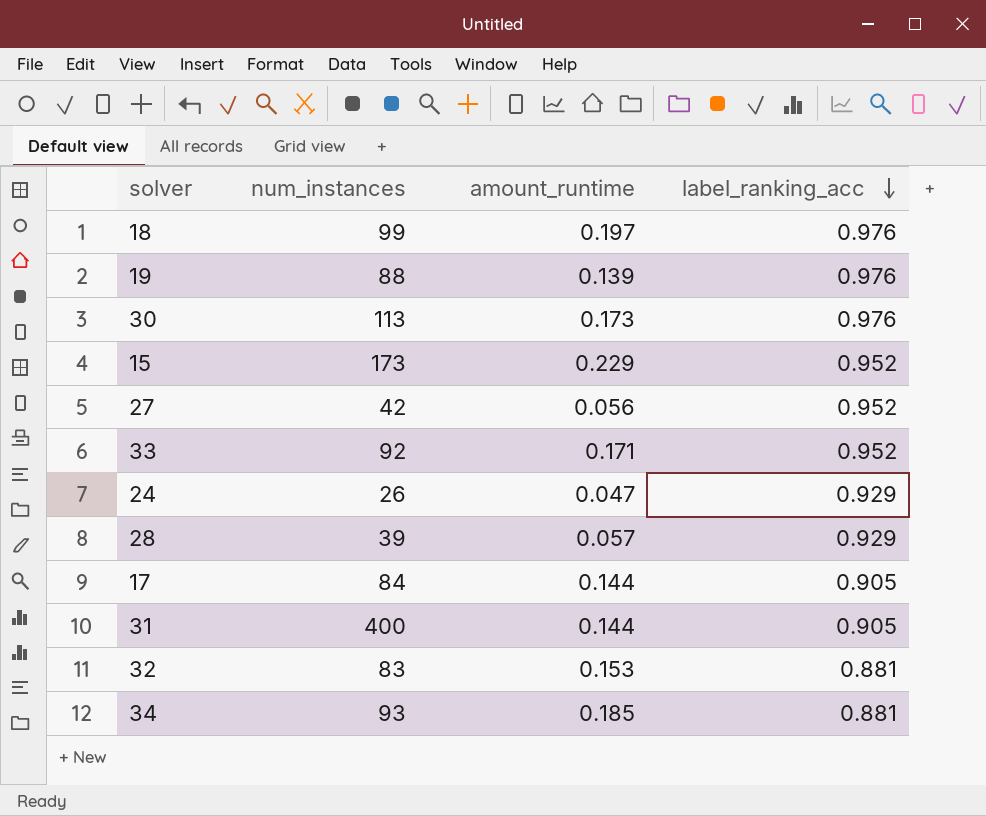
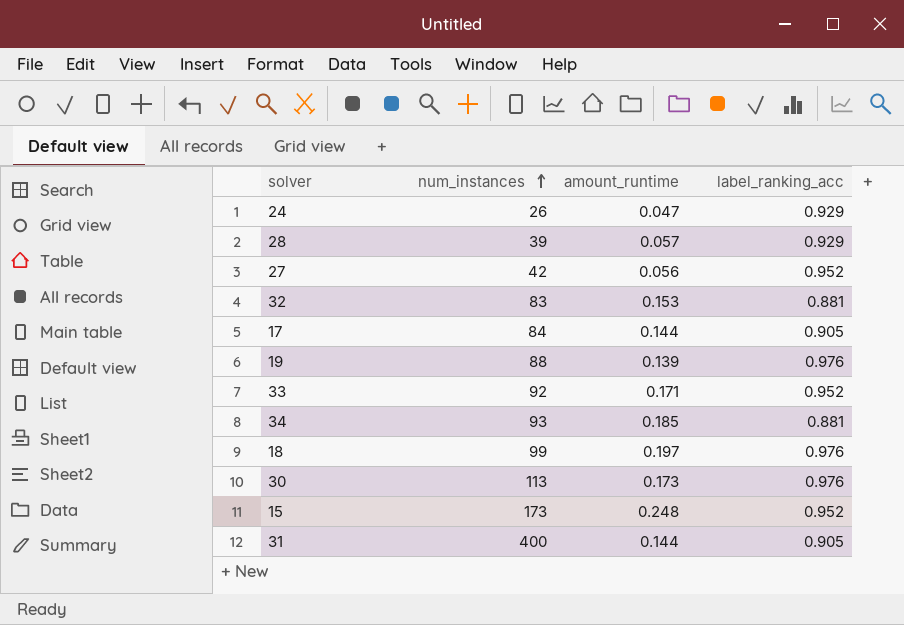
row order: label_ranking_acc descending -> num_instances ascending
15 | amount_runtime: 0.229 -> 0.248

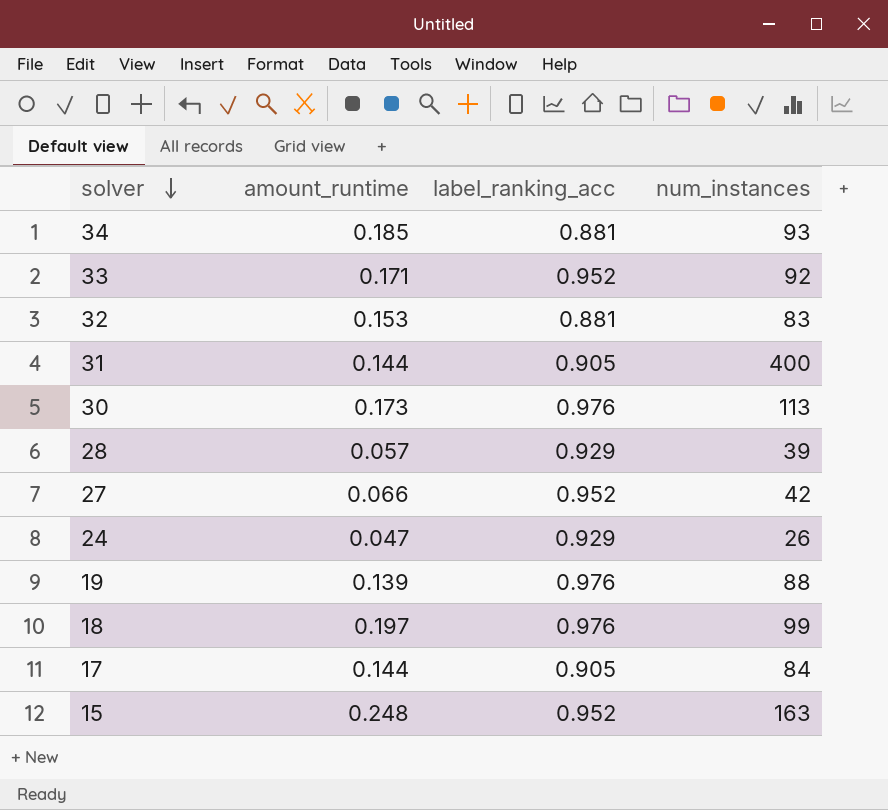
row order: num_instances ascending -> solver descending
column num_instances | position: 2 -> 4
27 | amount_runtime: 0.056 -> 0.066
15 | num_instances: 173 -> 163

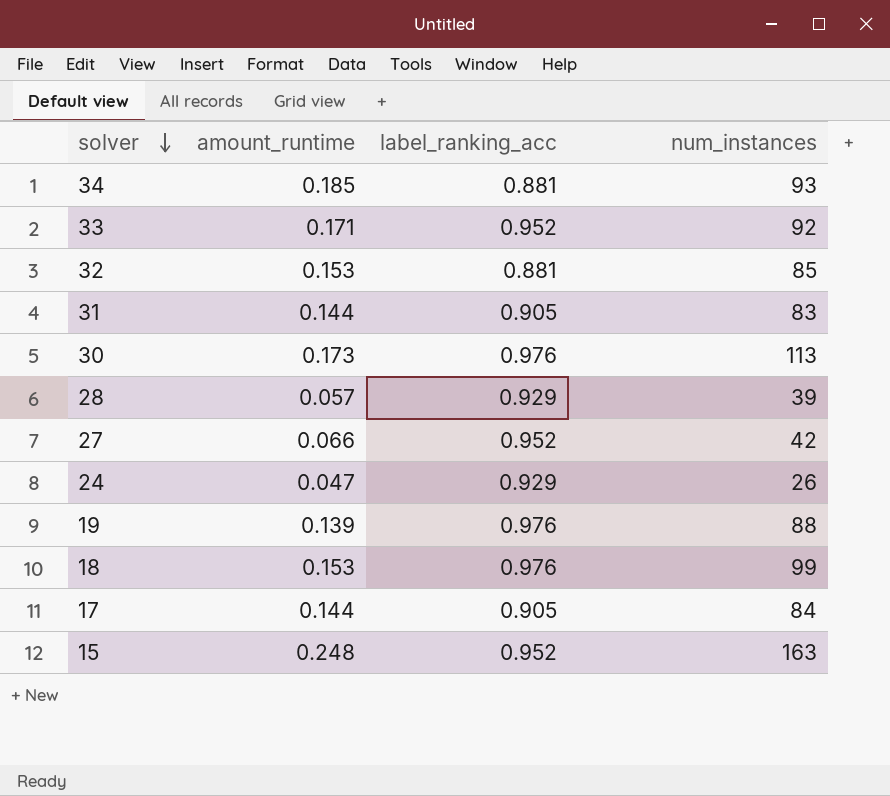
32 | num_instances: 83 -> 85
31 | num_instances: 400 -> 83
18 | amount_runtime: 0.197 -> 0.153

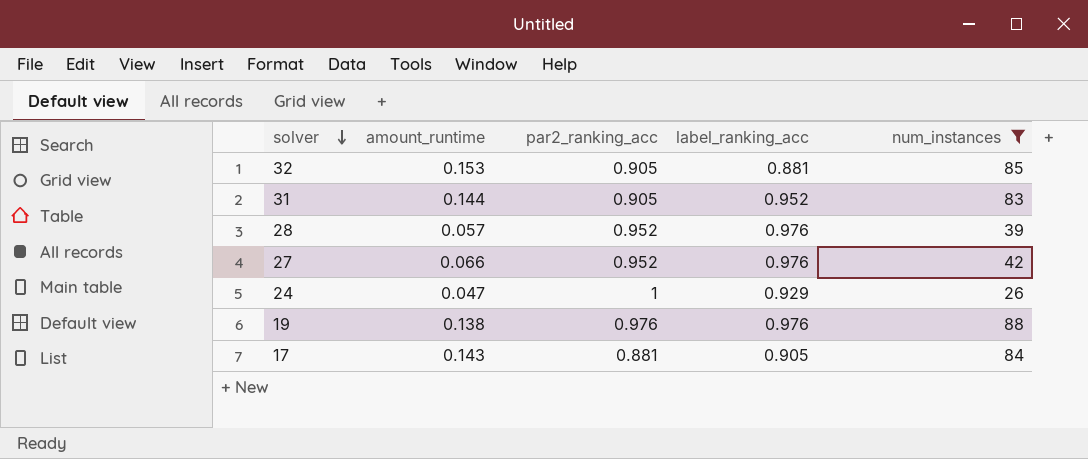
filter: none -> num_instances <= 88
column par2_ranking_acc | position: none -> 3
31 | label_ranking_acc: 0.905 -> 0.952
28 | label_ranking_acc: 0.929 -> 0.976
27 | label_ranking_acc: 0.952 -> 0.976
19 | amount_runtime: 0.139 -> 0.138
17 | amount_runtime: 0.144 -> 0.143

